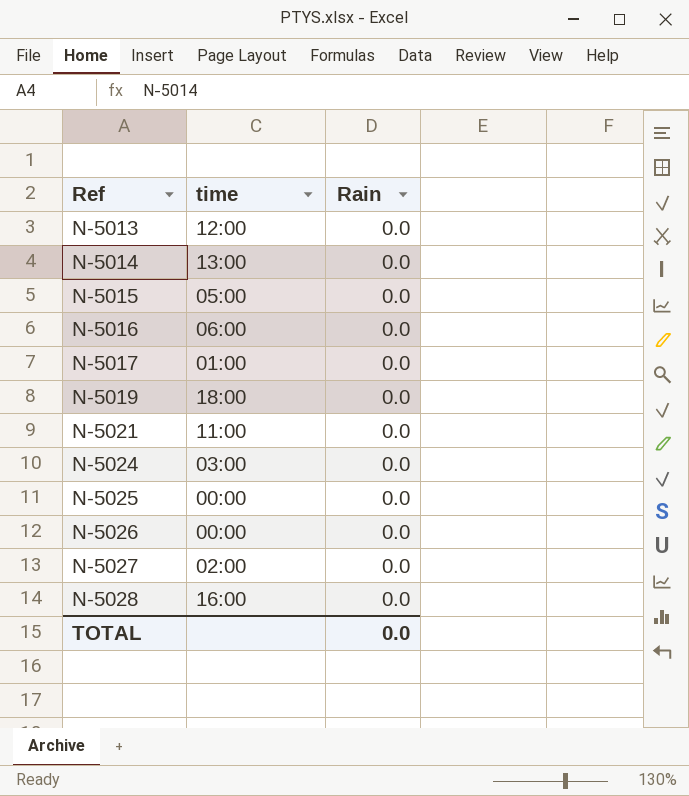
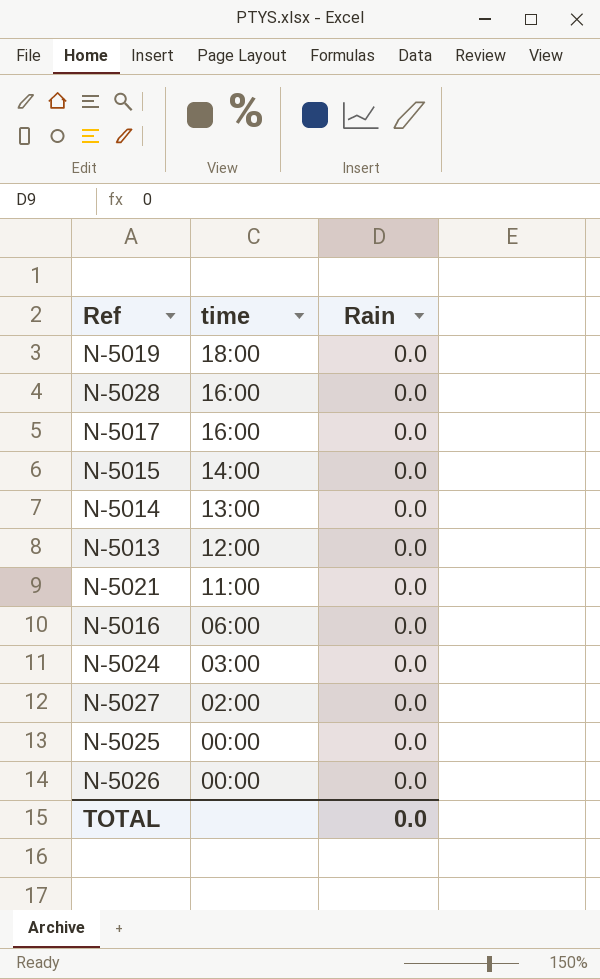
row order: Ref ascending -> time descending
N-5017 | time: 01:00 -> 16:00
N-5015 | time: 05:00 -> 14:00

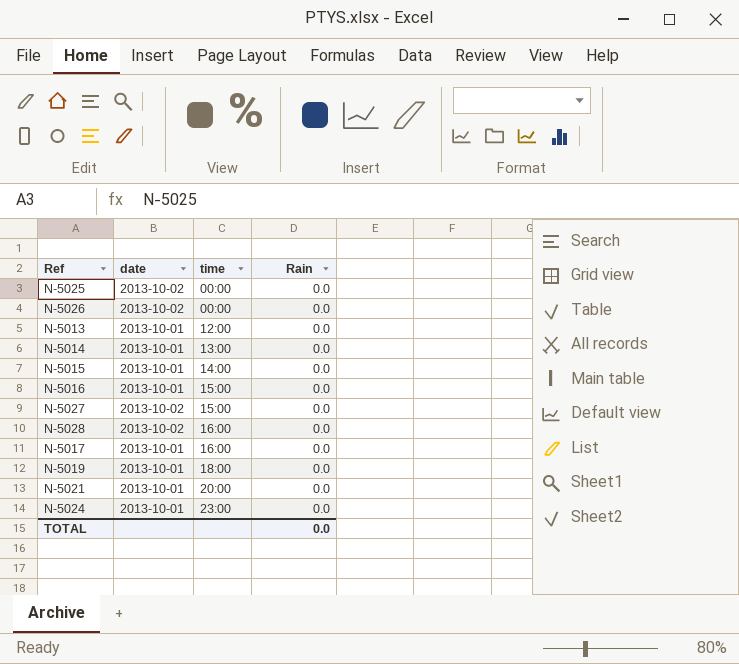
row order: time descending -> time ascending
column date | position: none -> 2
N-5016 | time: 06:00 -> 15:00
N-5027 | time: 02:00 -> 15:00
N-5021 | time: 11:00 -> 20:00
N-5024 | time: 03:00 -> 23:00

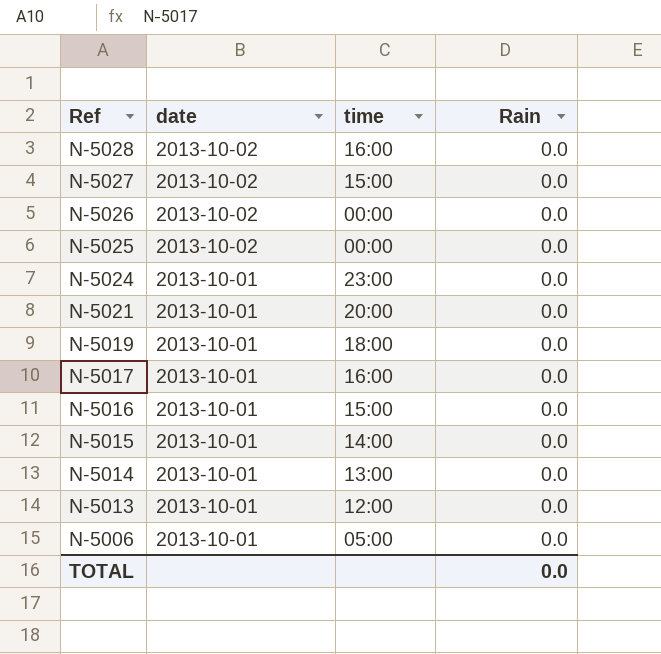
row order: time ascending -> Ref descending
row N-5006: none -> 2013-10-01 | 05:00 | 0.0

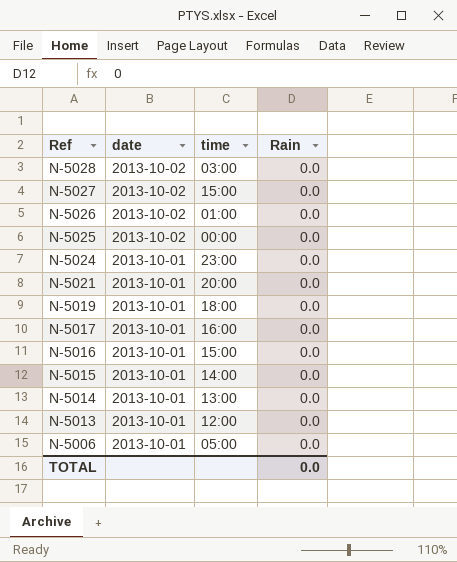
N-5028 | time: 16:00 -> 03:00
N-5026 | time: 00:00 -> 01:00

